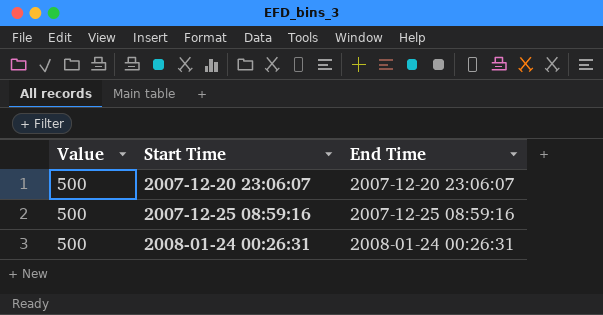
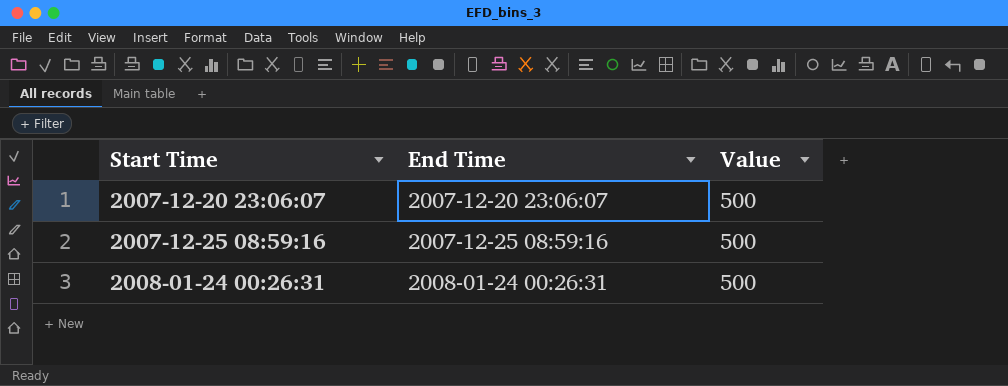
column Value | position: 1 -> 3

